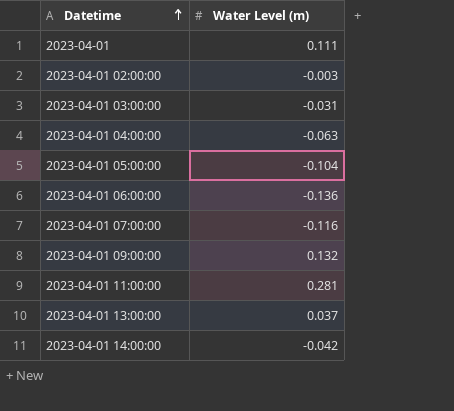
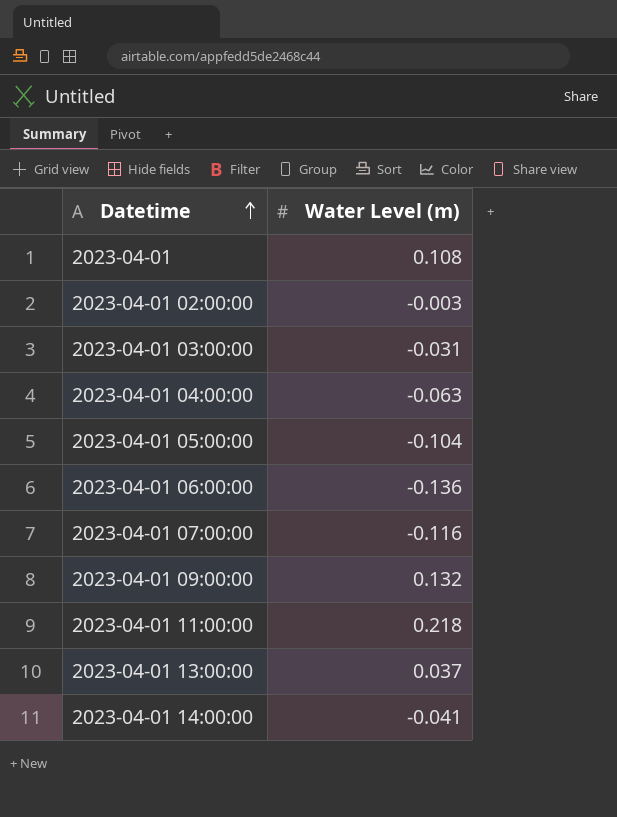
2023-04-01 | Water Level (m): 0.111 -> 0.108
2023-04-01 11:00:00 | Water Level (m): 0.281 -> 0.218
2023-04-01 14:00:00 | Water Level (m): -0.042 -> -0.041

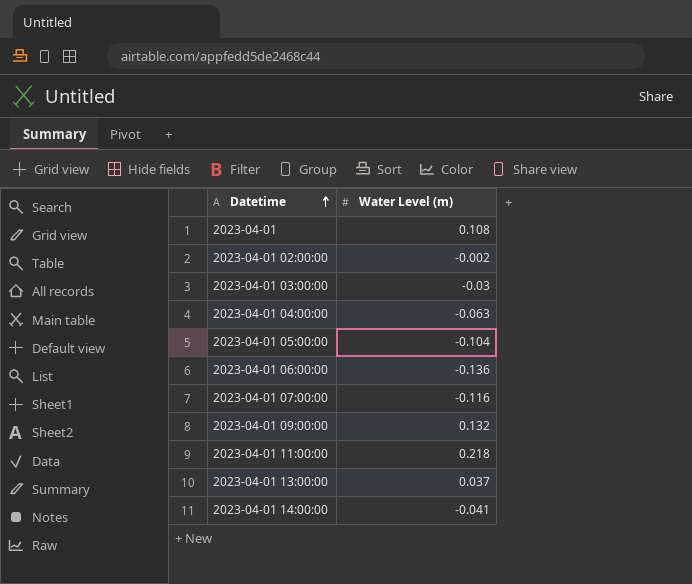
2023-04-01 02:00:00 | Water Level (m): -0.003 -> -0.002
2023-04-01 03:00:00 | Water Level (m): -0.031 -> -0.03

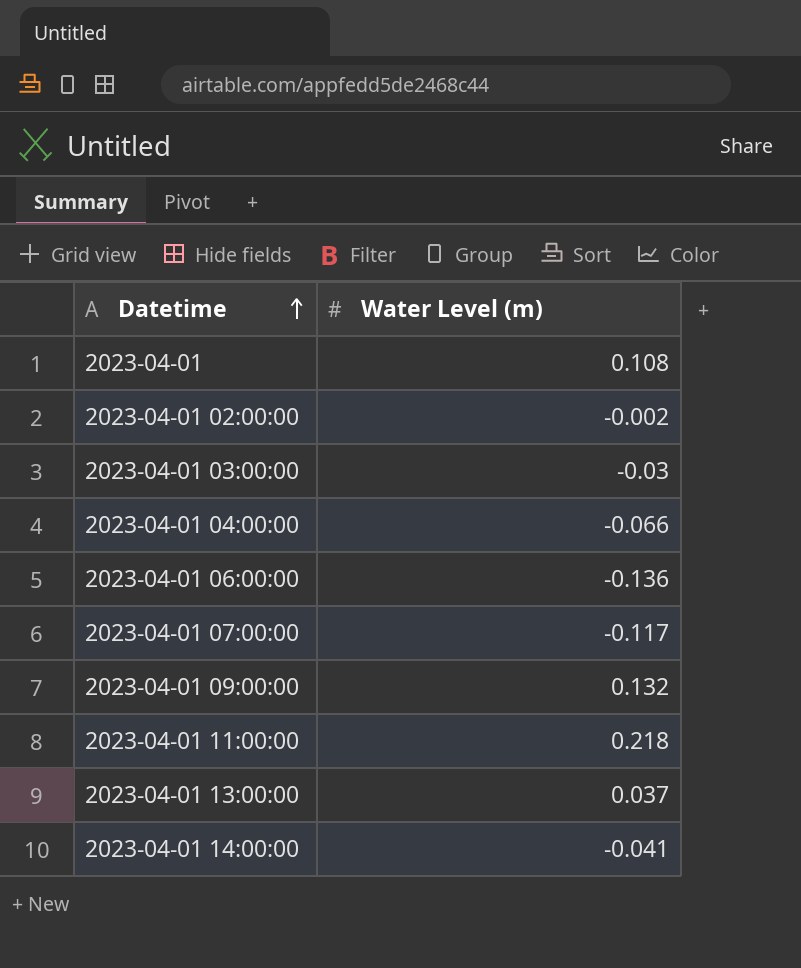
row 2023-04-01 05:00:00: -0.104 -> none
2023-04-01 04:00:00 | Water Level (m): -0.063 -> -0.066
2023-04-01 07:00:00 | Water Level (m): -0.116 -> -0.117

